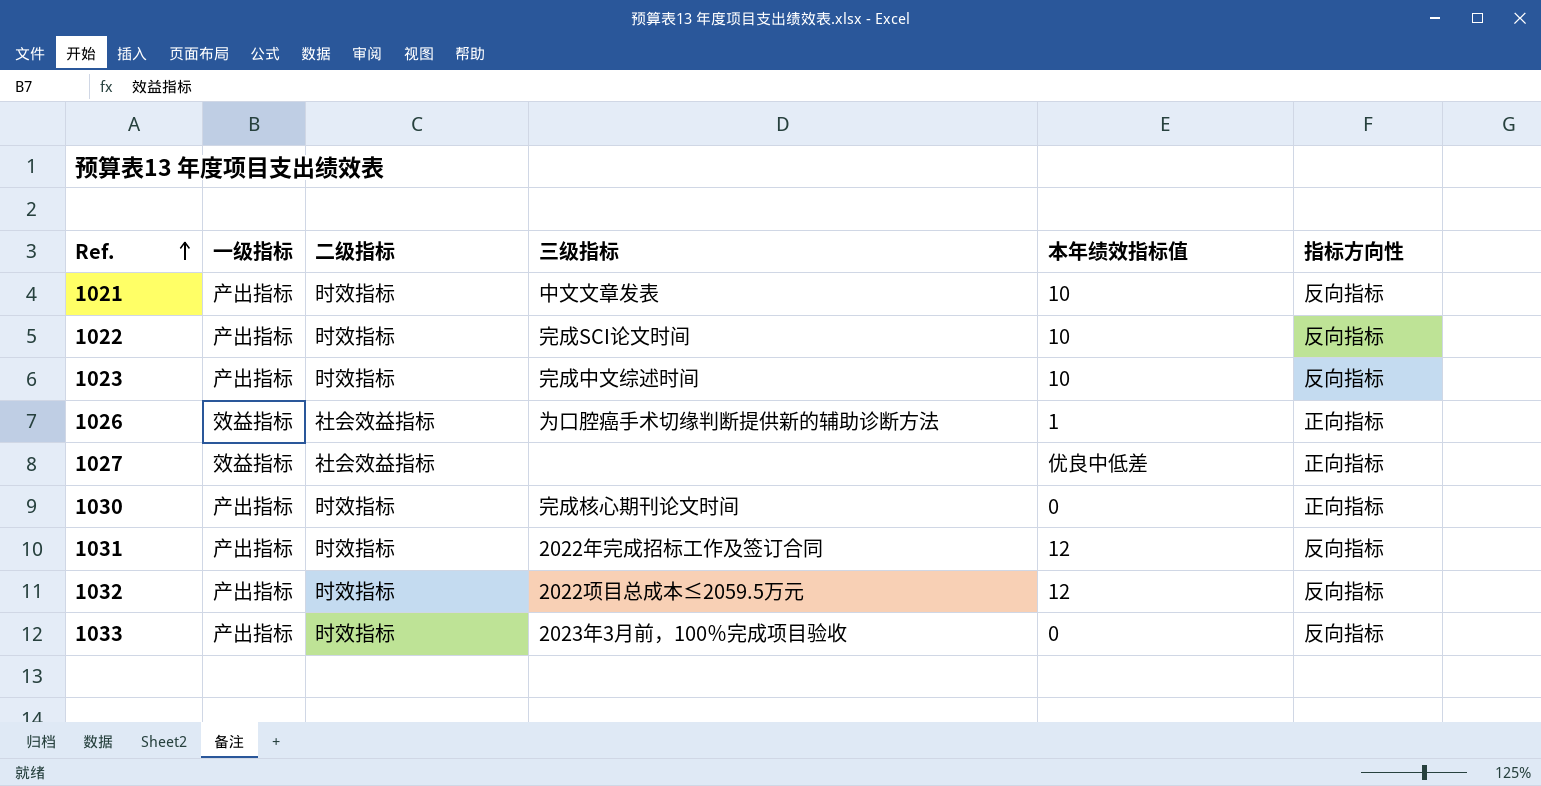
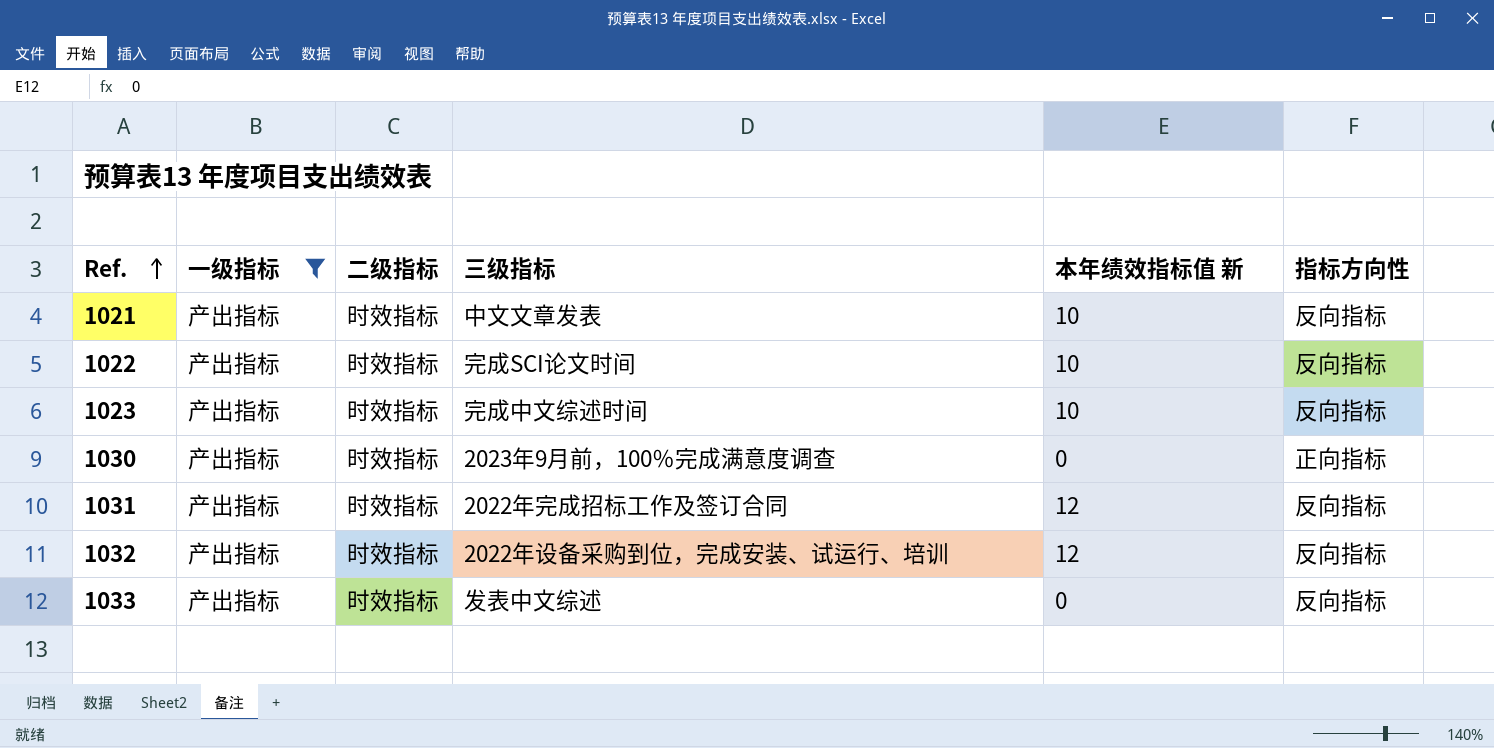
filter: none -> 一级指标 = 产出指标
column name: 本年绩效指标值 -> 本年绩效指标值 新
1030 | 三级指标: 完成核心期刊论文时间 -> 2023年9月前，100％完成满意度调查
1032 | 三级指标: 2022项目总成本≤2059.5万元 -> 2022年设备采购到位，完成安装、试运行、培训
1033 | 三级指标: 2023年3月前，100％完成项目验收 -> 发表中文综述

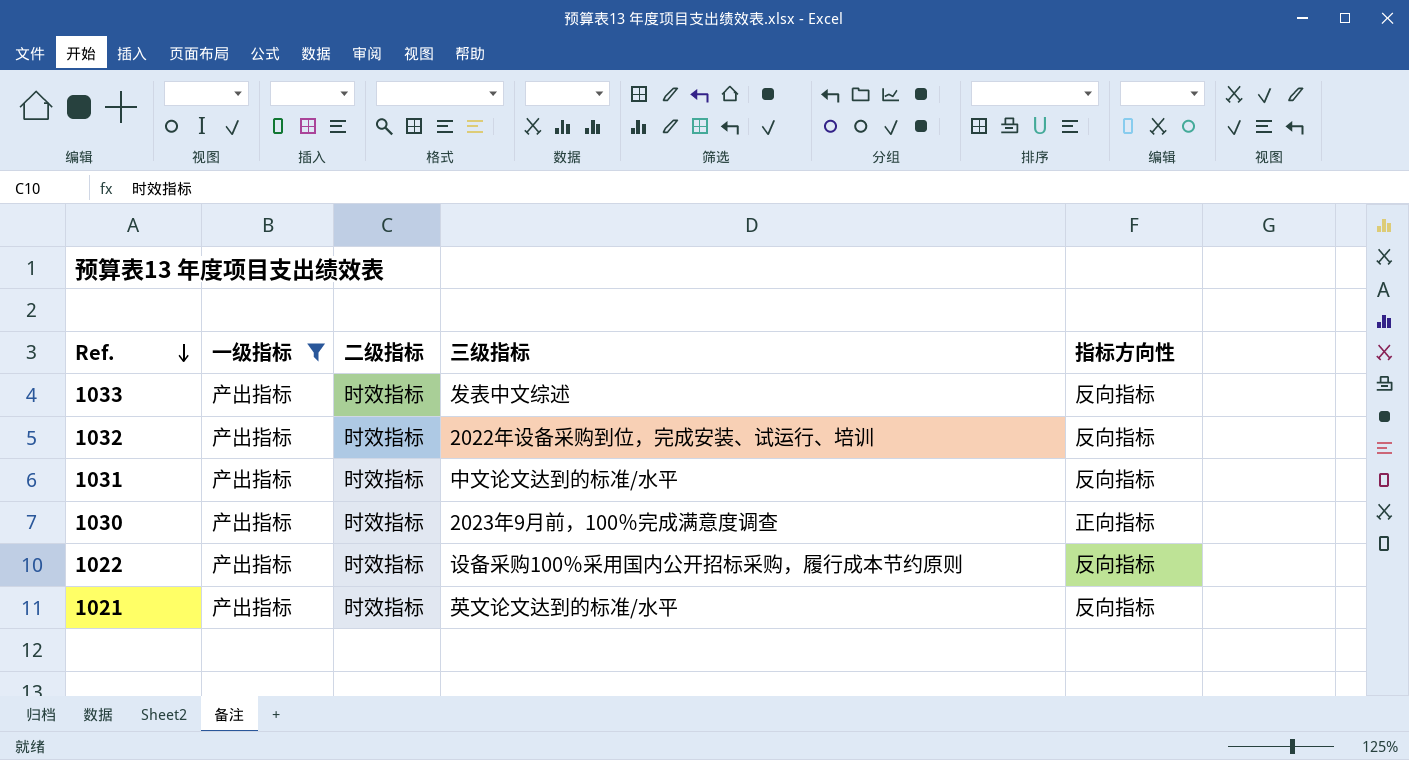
row order: Ref. ascending -> Ref. descending
column 本年绩效指标值 新 | position: 5 -> none
row 1023: 产出指标 | 时效指标 | 完成中文综述时间 | 10 | 反向指标 -> none
1031 | 三级指标: 2022年完成招标工作及签订合同 -> 中文论文达到的标准/水平
1022 | 三级指标: 完成SCI论文时间 -> 设备采购100％采用国内公开招标采购，履行成本节约原则
1021 | 三级指标: 中文文章发表 -> 英文论文达到的标准/水平

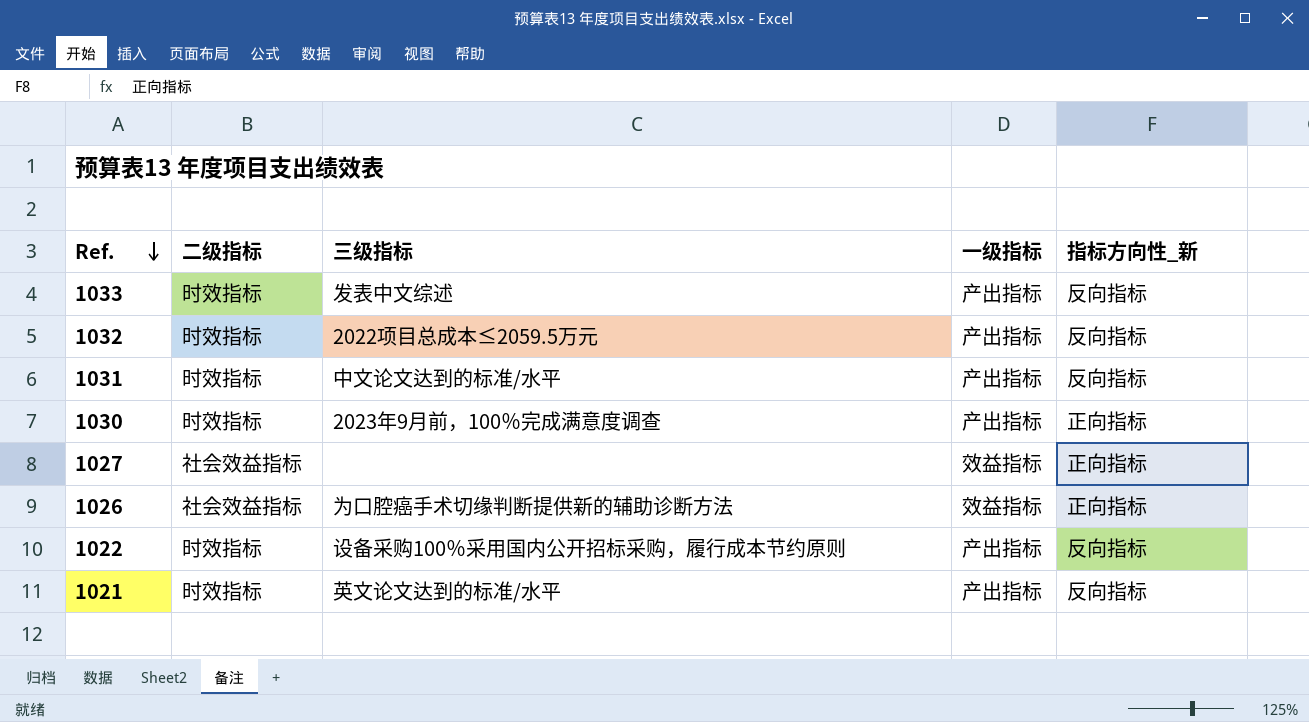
filter: 一级指标 = 产出指标 -> none
column 一级指标 | position: 2 -> 4
column name: 指标方向性 -> 指标方向性_新
1032 | 三级指标: 2022年设备采购到位，完成安装、试运行、培训 -> 2022项目总成本≤2059.5万元

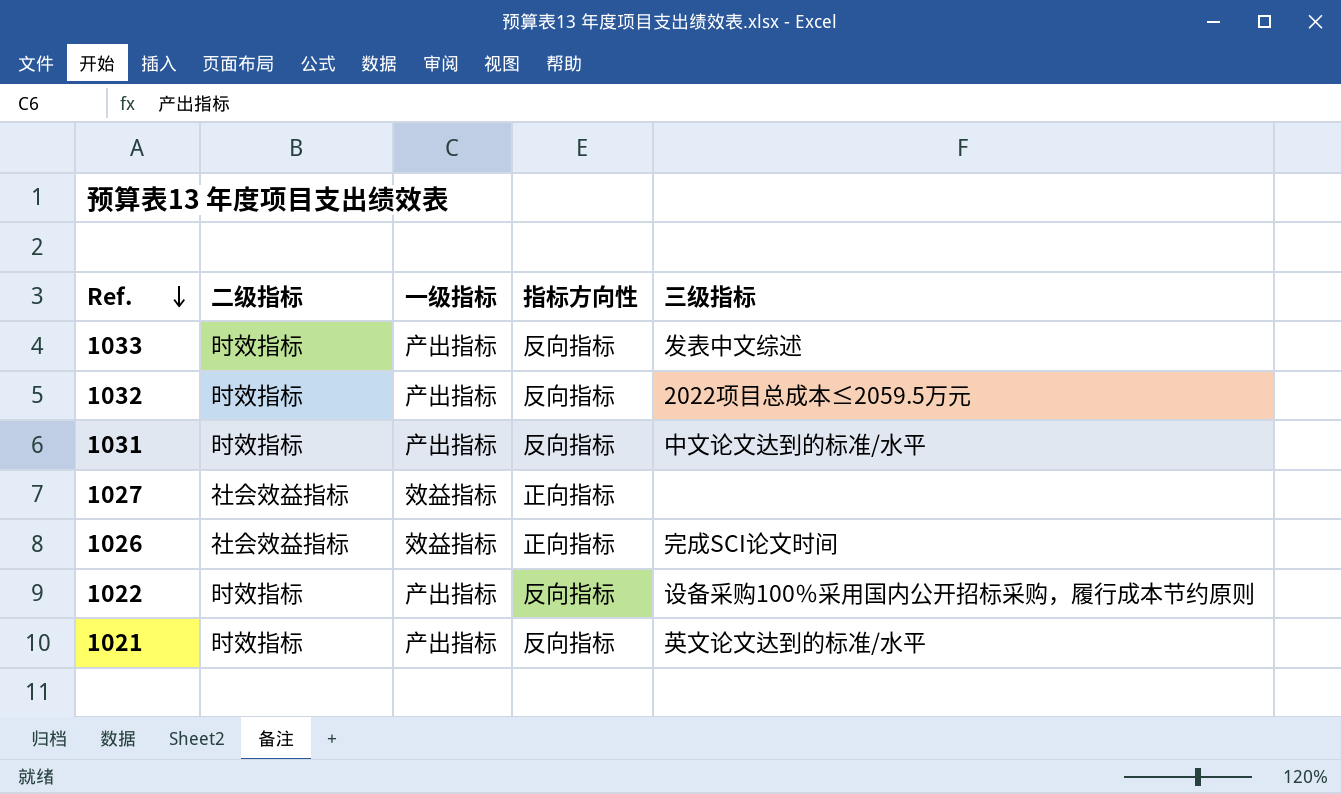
column name: 指标方向性_新 -> 指标方向性
column 三级指标 | position: 3 -> 5
row 1030: 时效指标 | 2023年9月前，100％完成满意度调查 | 产出指标 | 正向指标 -> none
1026 | 三级指标: 为口腔癌手术切缘判断提供新的辅助诊断方法 -> 完成SCI论文时间

